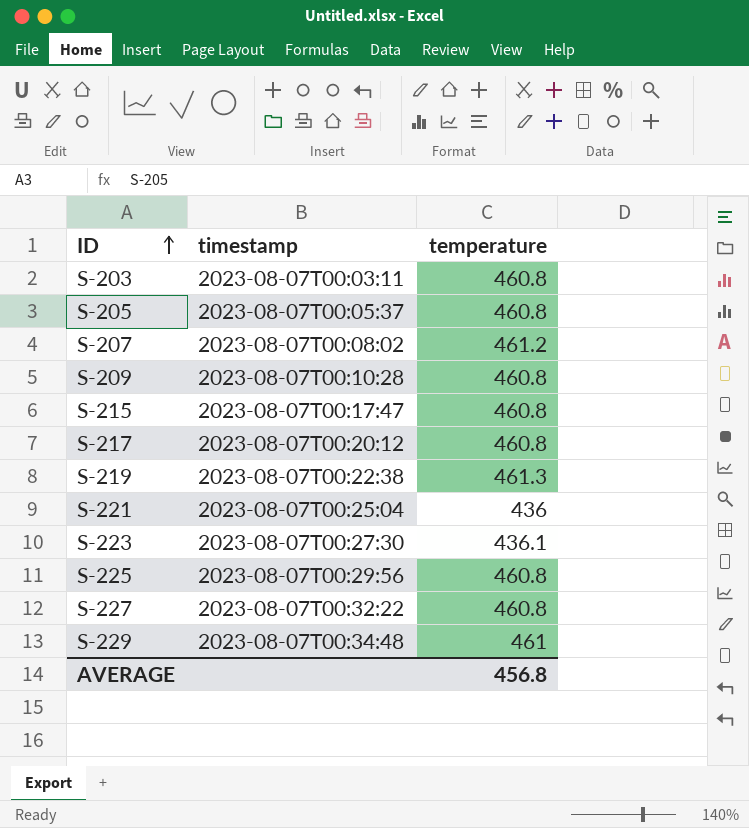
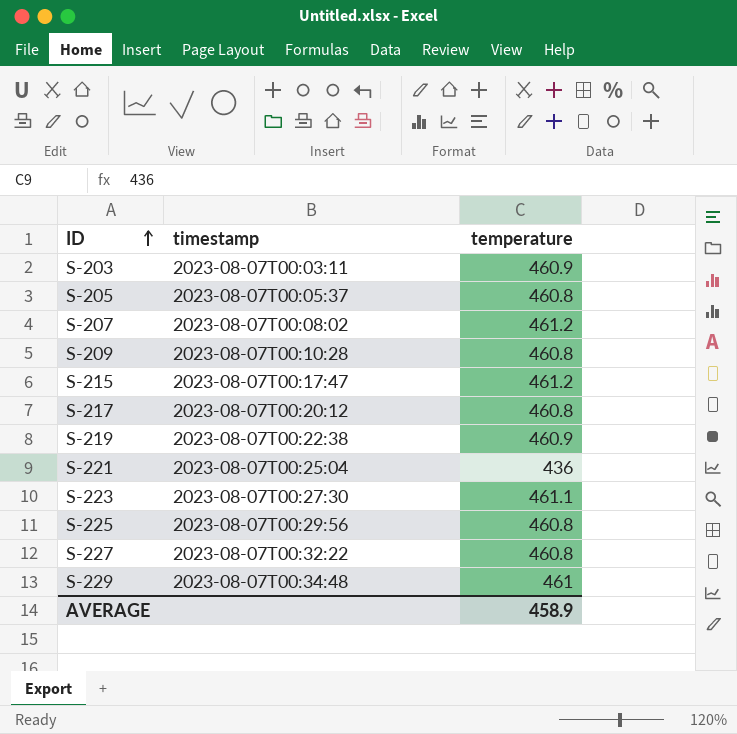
S-203 | temperature: 460.8 -> 460.9
S-215 | temperature: 460.8 -> 461.2
S-219 | temperature: 461.3 -> 460.9
S-223 | temperature: 436.1 -> 461.1
AVERAGE | temperature: 456.8 -> 458.9

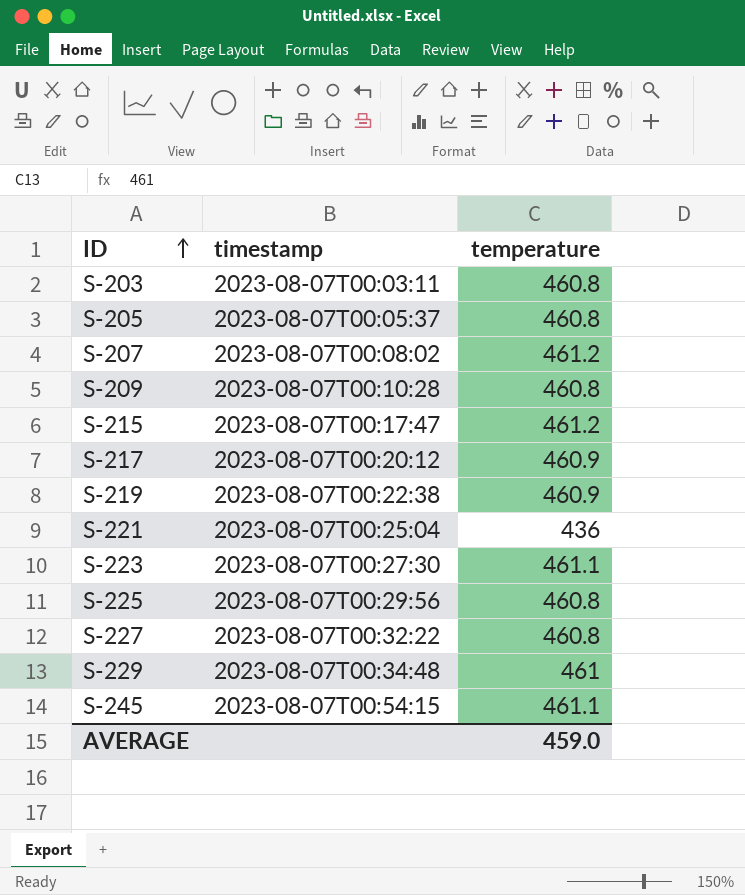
S-203 | temperature: 460.9 -> 460.8
S-217 | temperature: 460.8 -> 460.9
row S-245: none -> 2023-08-07T00:54:15 | 461.1
AVERAGE | temperature: 458.9 -> 459.0

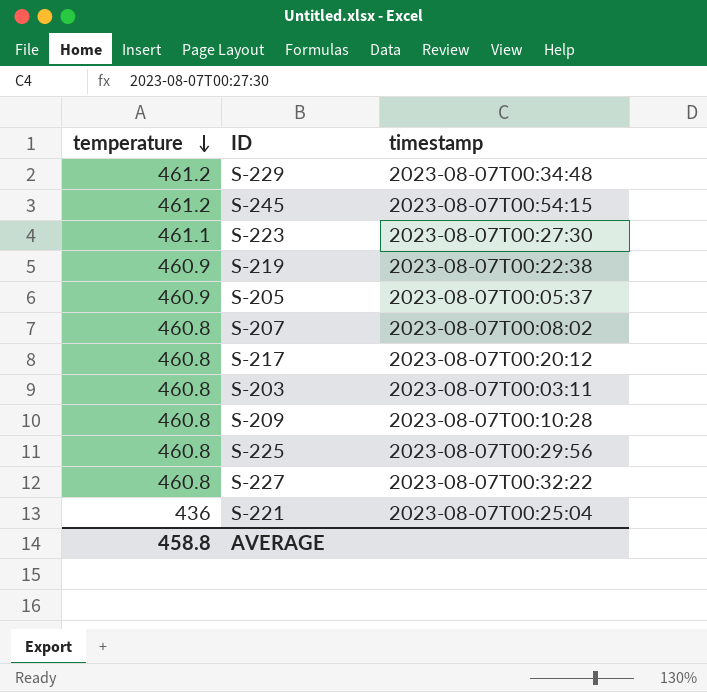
row order: ID ascending -> temperature descending
column temperature | position: 3 -> 1
row S-215: 2023-08-07T00:17:47 | 461.2 -> none
S-229 | temperature: 461 -> 461.2
S-245 | temperature: 461.1 -> 461.2
S-205 | temperature: 460.8 -> 460.9
S-207 | temperature: 461.2 -> 460.8
S-217 | temperature: 460.9 -> 460.8
AVERAGE | temperature: 459.0 -> 458.8

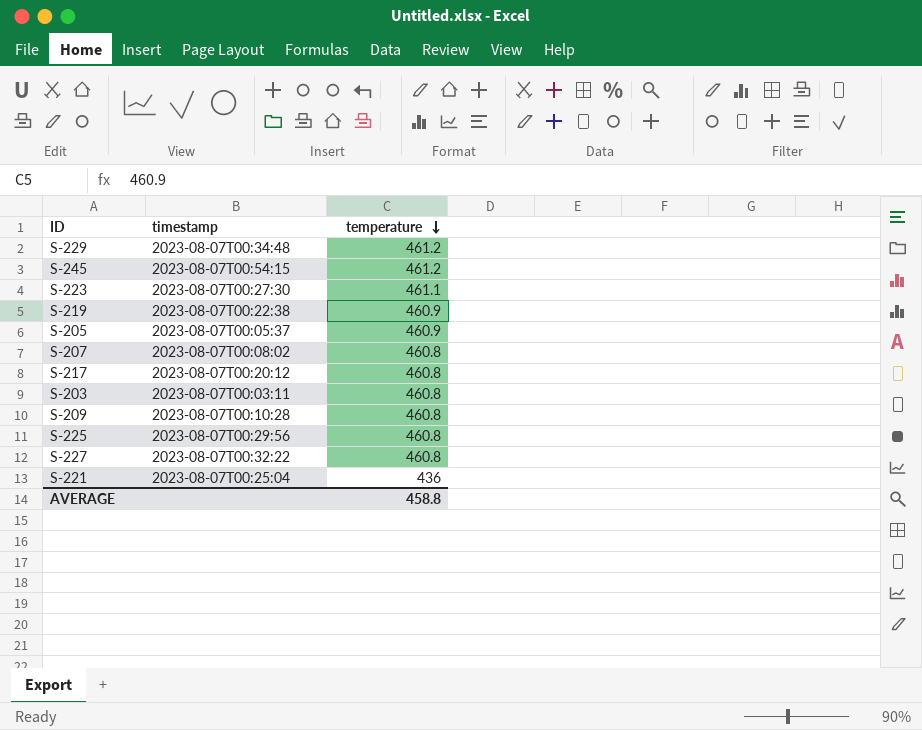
column temperature | position: 1 -> 3

